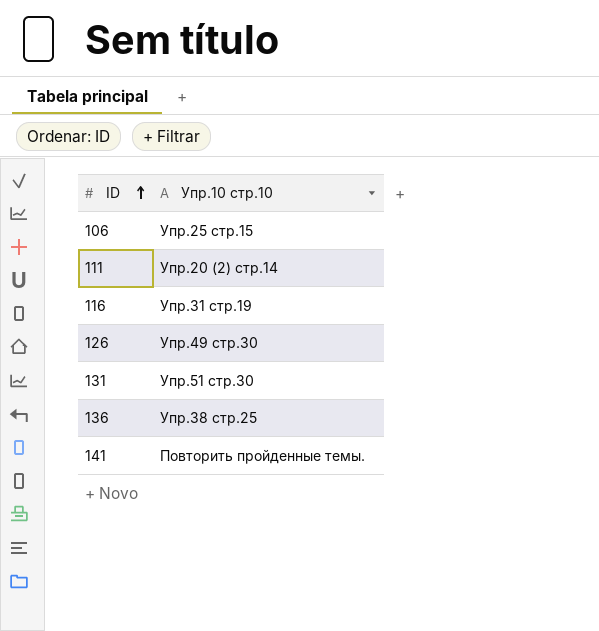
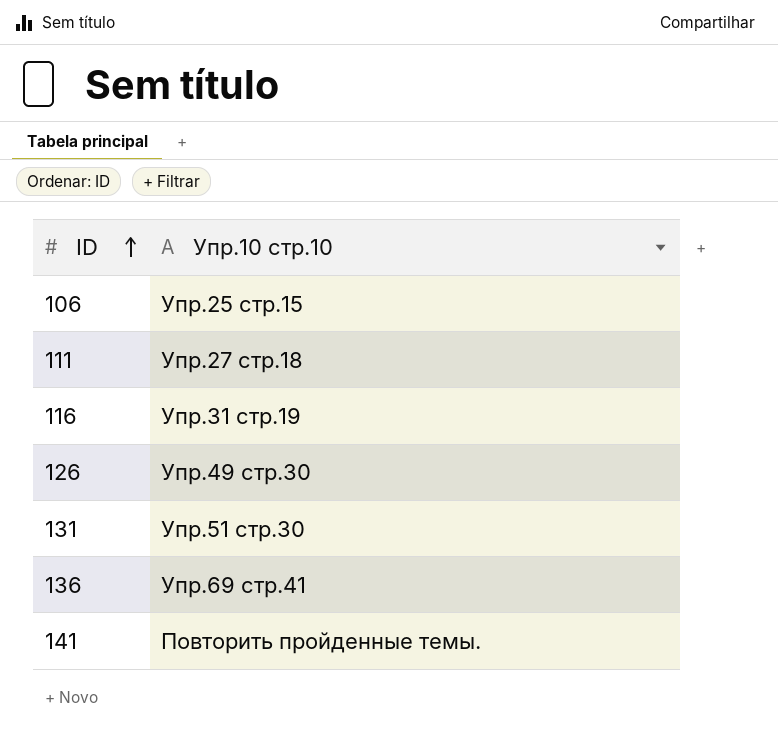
111 | Упр.10 стр.10: Упр.20 (2) стр.14 -> Упр.27 стр.18
136 | Упр.10 стр.10: Упр.38 стр.25 -> Упр.69 стр.41

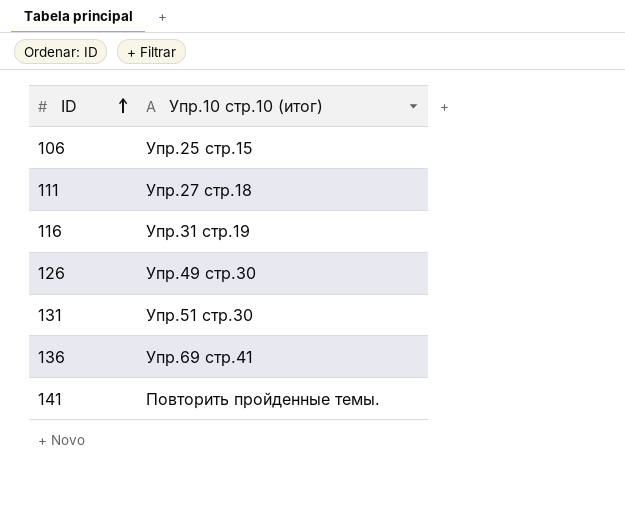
column name: Упр.10 стр.10 -> Упр.10 стр.10 (итог)

